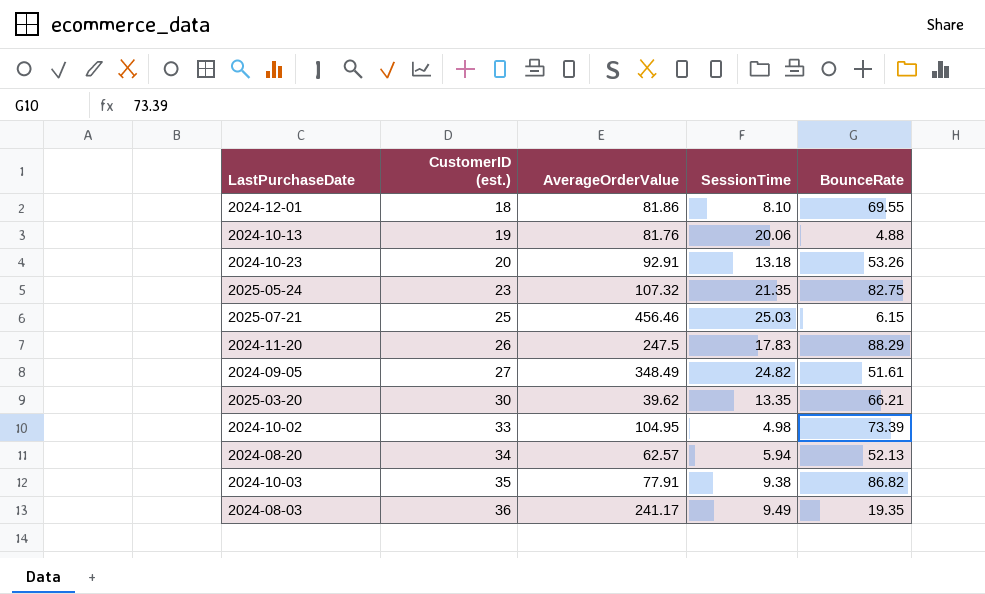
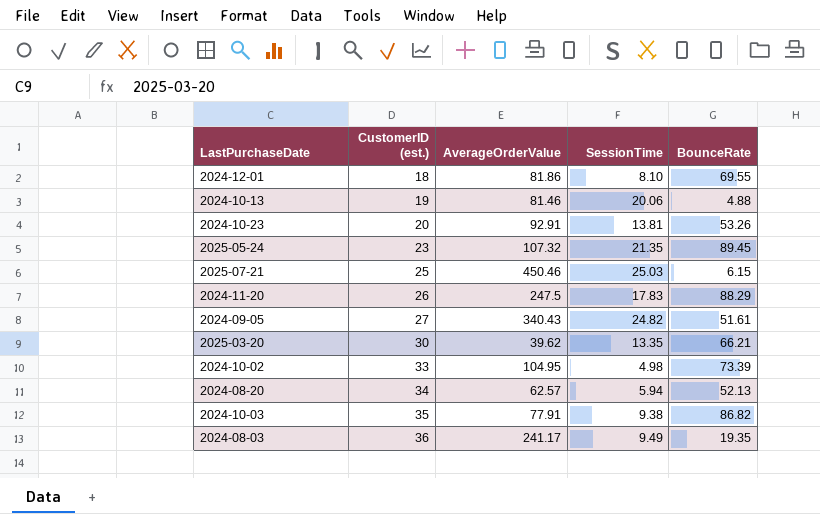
2024-10-13 | AverageOrderValue: 81.76 -> 81.46
2024-10-23 | SessionTime: 13.18 -> 13.81
2025-05-24 | BounceRate: 82.75 -> 89.45
2025-07-21 | AverageOrderValue: 456.46 -> 450.46
2024-09-05 | AverageOrderValue: 348.49 -> 340.43

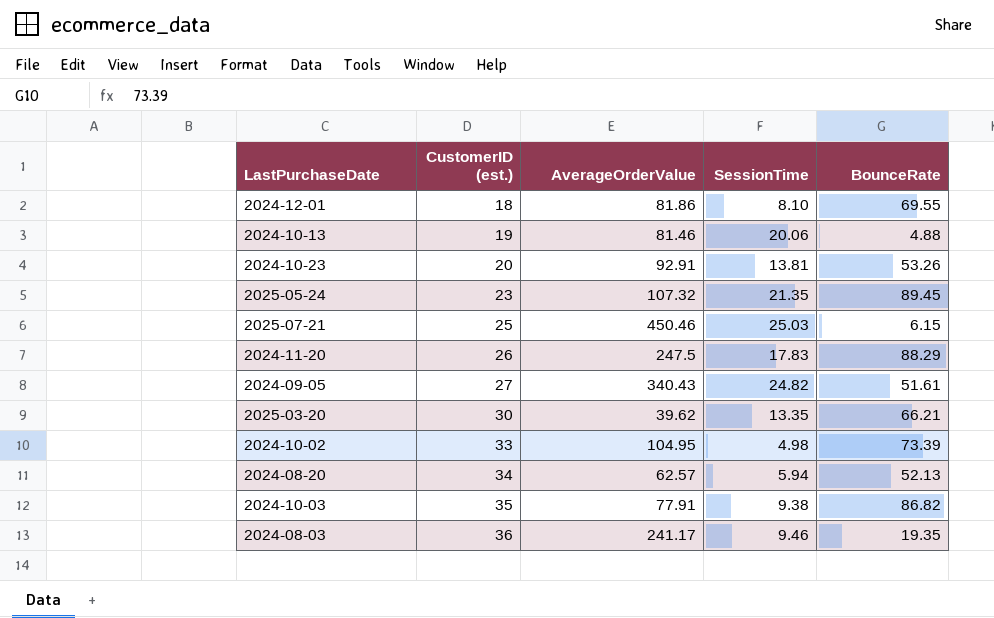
2024-08-03 | SessionTime: 9.49 -> 9.46

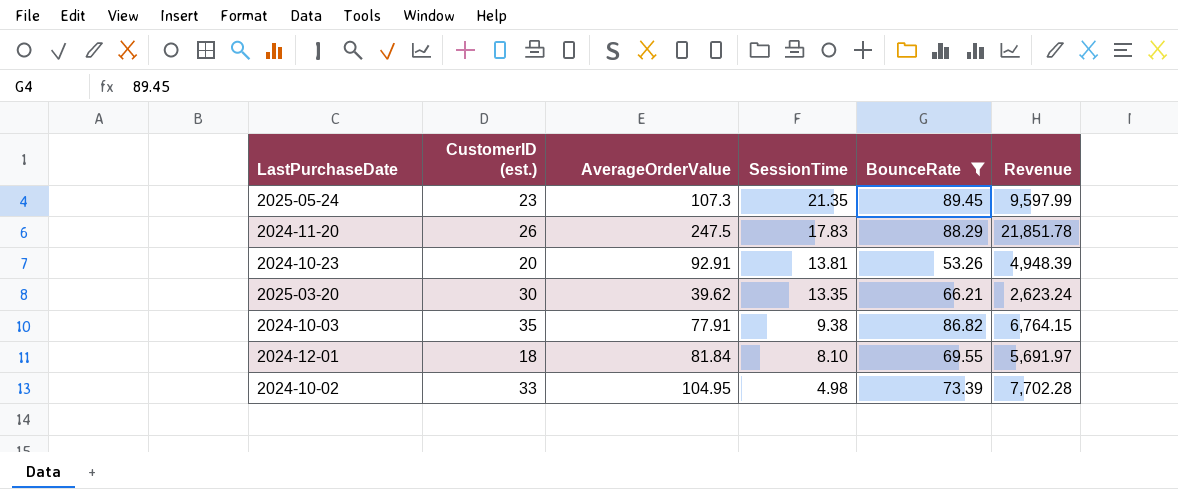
filter: none -> BounceRate >= 53.26
row order: CustomerID (est.) ascending -> SessionTime descending
column Revenue | formula: none -> [AverageOrderValue] * [BounceRate]
2025-05-24 | AverageOrderValue: 107.32 -> 107.3
2024-12-01 | AverageOrderValue: 81.86 -> 81.84

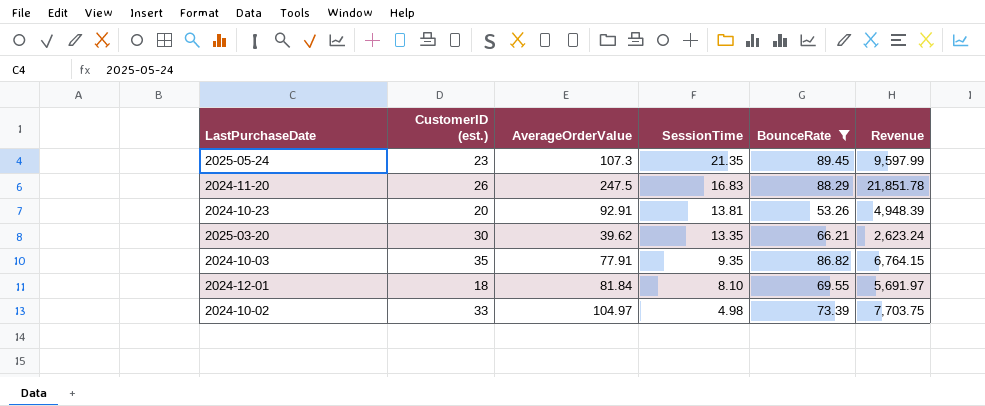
2024-11-20 | SessionTime: 17.83 -> 16.83
2024-10-03 | SessionTime: 9.38 -> 9.35
2024-10-02 | AverageOrderValue: 104.95 -> 104.97
2024-10-02 | Revenue: 7,702.28 -> 7,703.75

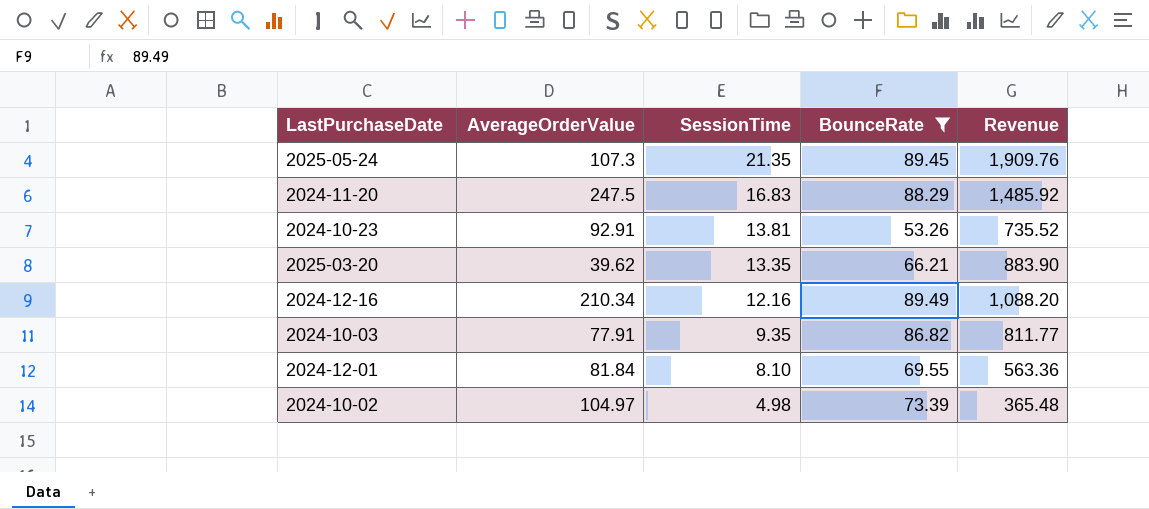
column CustomerID (est.) | position: 2 -> none
column Revenue | formula: [AverageOrderValue] * [BounceRate] -> [SessionTime] * [BounceRate]
row 2024-12-16: none -> 210.34 | 12.16 | 89.49 | 1,088.20

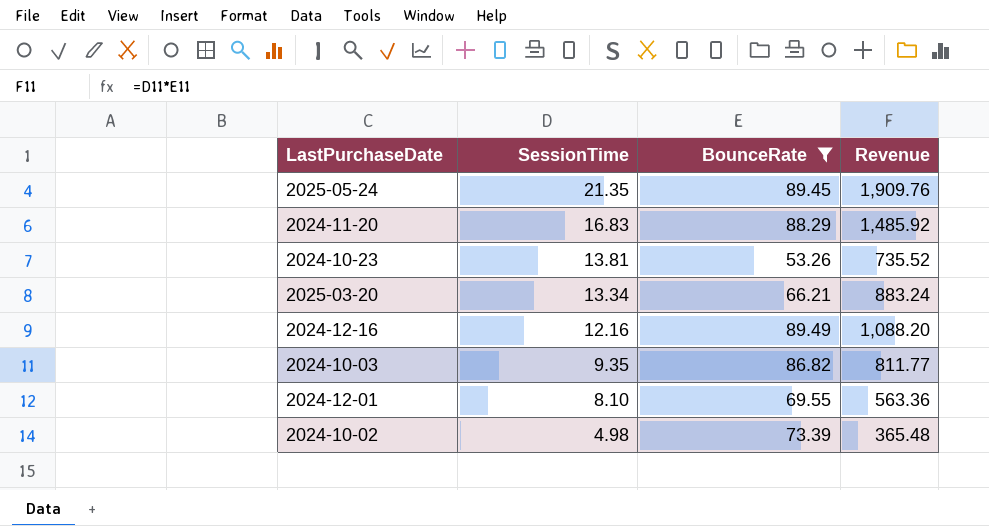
column AverageOrderValue | position: 2 -> none
2025-03-20 | SessionTime: 13.35 -> 13.34
2025-03-20 | Revenue: 883.90 -> 883.24

